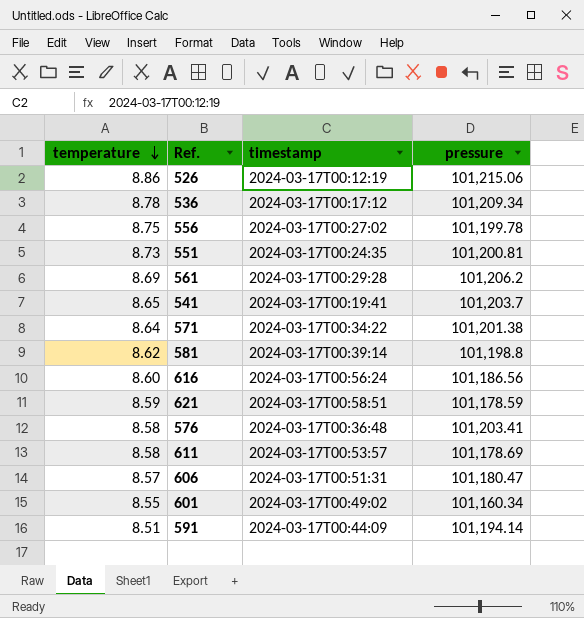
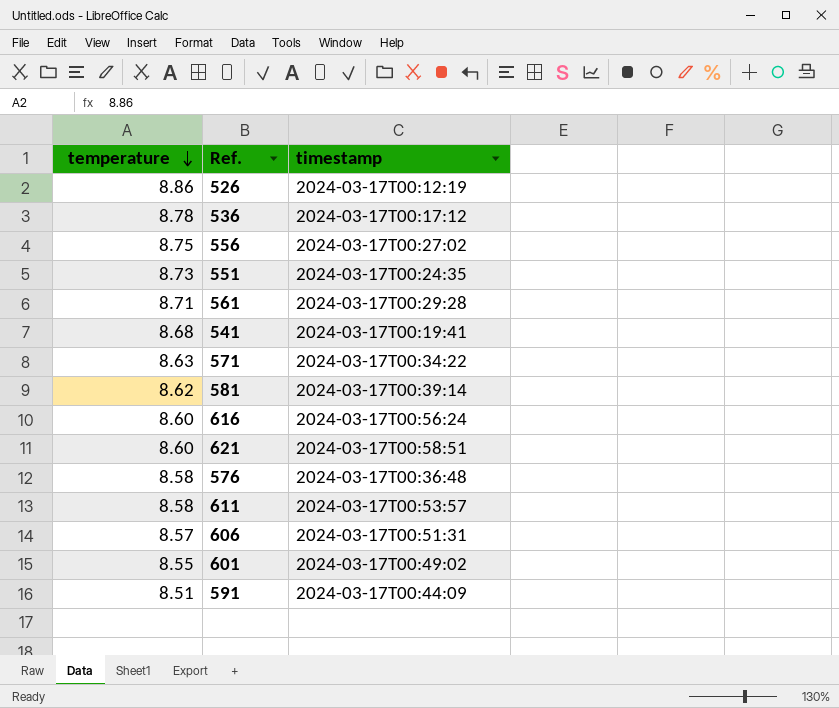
column pressure | position: 4 -> none
561 | temperature: 8.69 -> 8.71
541 | temperature: 8.65 -> 8.68
571 | temperature: 8.64 -> 8.63
621 | temperature: 8.59 -> 8.60

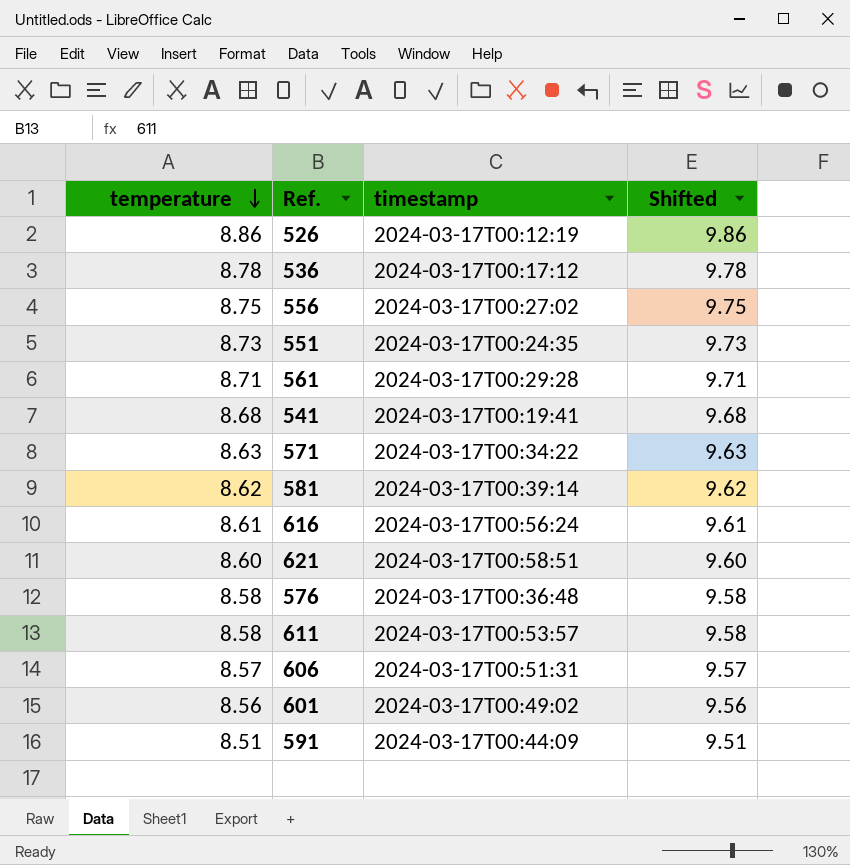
column Shifted | formula: none -> [temperature] + 1
616 | temperature: 8.60 -> 8.61
601 | temperature: 8.55 -> 8.56

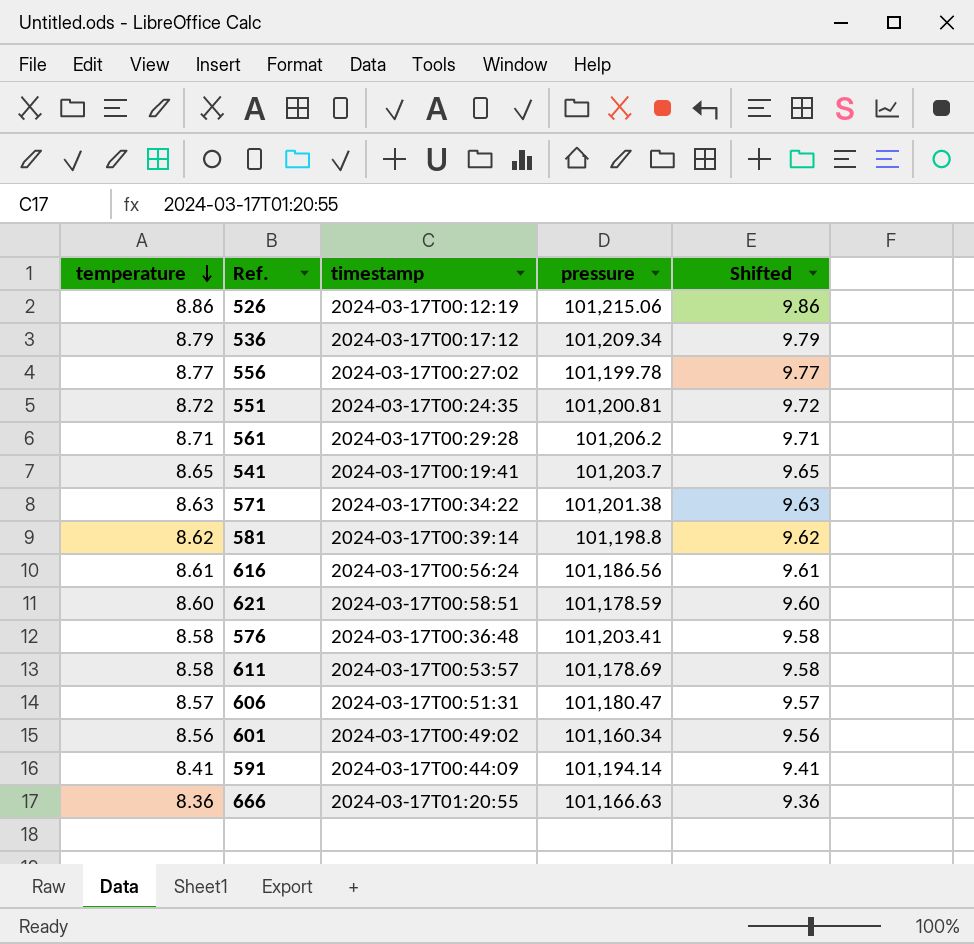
column pressure | position: none -> 4
536 | temperature: 8.78 -> 8.79
536 | Shifted: 9.78 -> 9.79
556 | temperature: 8.75 -> 8.77
556 | Shifted: 9.75 -> 9.77
551 | temperature: 8.73 -> 8.72
551 | Shifted: 9.73 -> 9.72
541 | temperature: 8.68 -> 8.65
541 | Shifted: 9.68 -> 9.65
591 | temperature: 8.51 -> 8.41
591 | Shifted: 9.51 -> 9.41
row 666: none -> 8.36 | 2024-03-17T01:20:55 | 101,166.63 | 9.36

